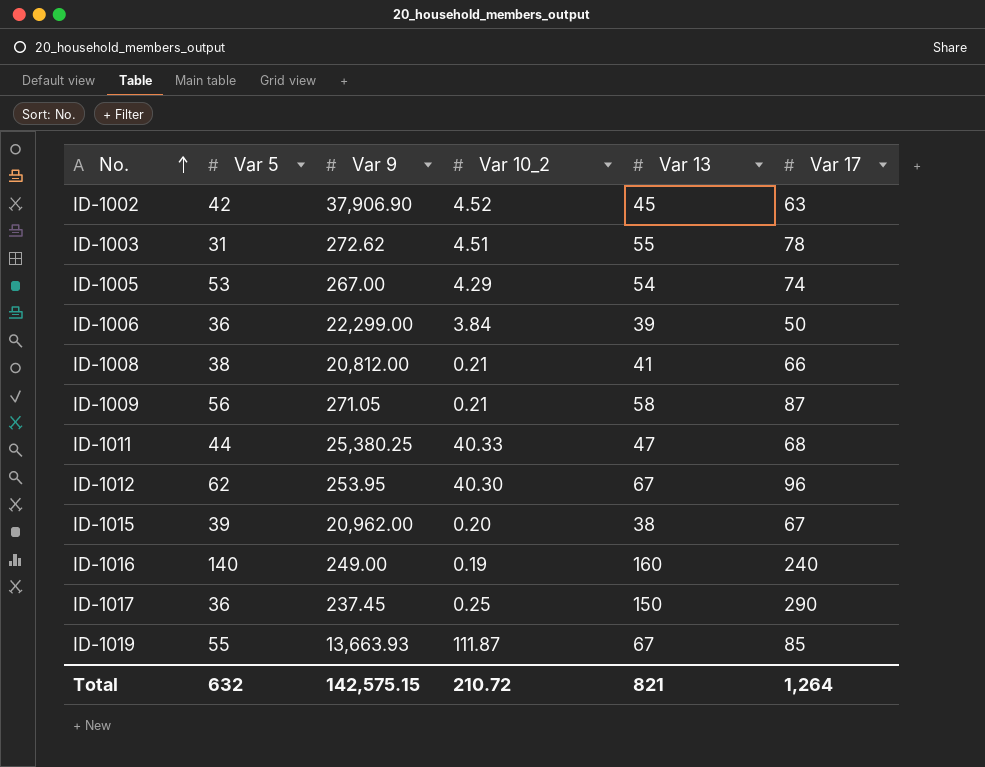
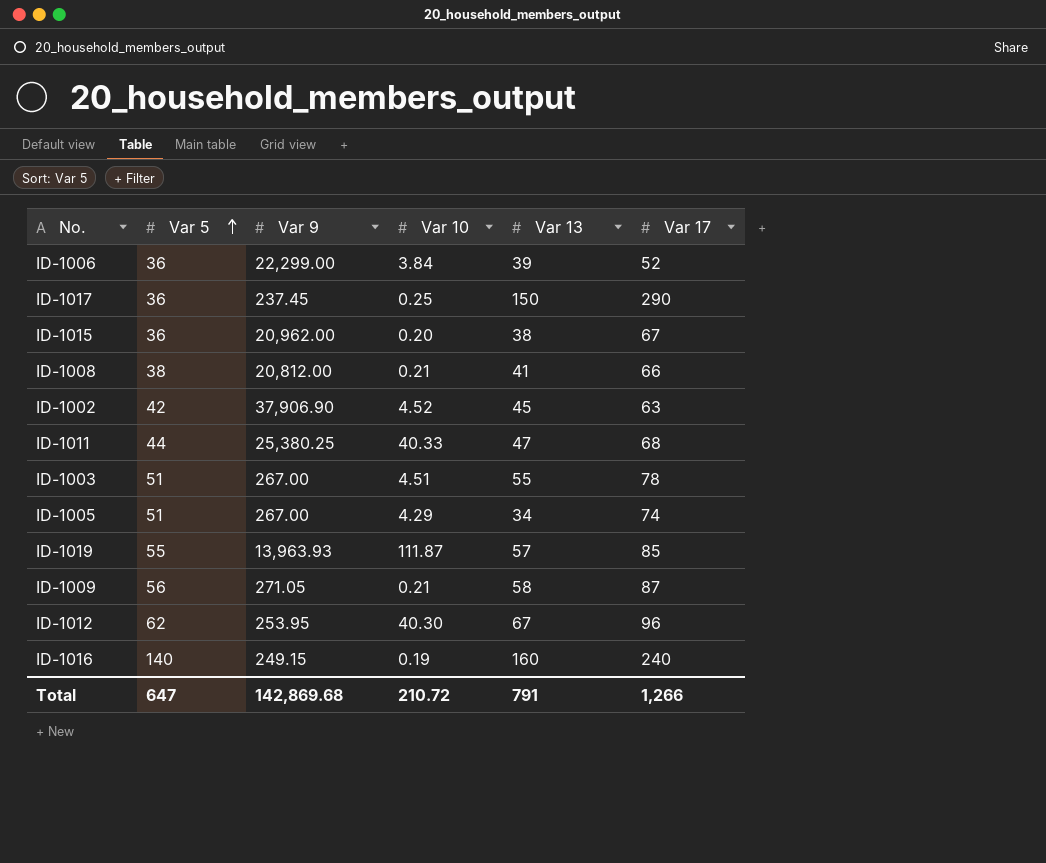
row order: No. ascending -> Var 5 ascending
column name: Var 10_2 -> Var 10
ID-1006 | Var 17: 50 -> 52
ID-1015 | Var 5: 39 -> 36
ID-1003 | Var 5: 31 -> 51
ID-1003 | Var 9: 272.62 -> 267.00
ID-1005 | Var 5: 53 -> 51
ID-1005 | Var 13: 54 -> 34
ID-1019 | Var 9: 13,663.93 -> 13,963.93
ID-1019 | Var 13: 67 -> 57
ID-1016 | Var 9: 249.00 -> 249.15
Total | Var 5: 632 -> 647
Total | Var 9: 142,575.15 -> 142,869.68
Total | Var 13: 821 -> 791
Total | Var 17: 1,264 -> 1,266

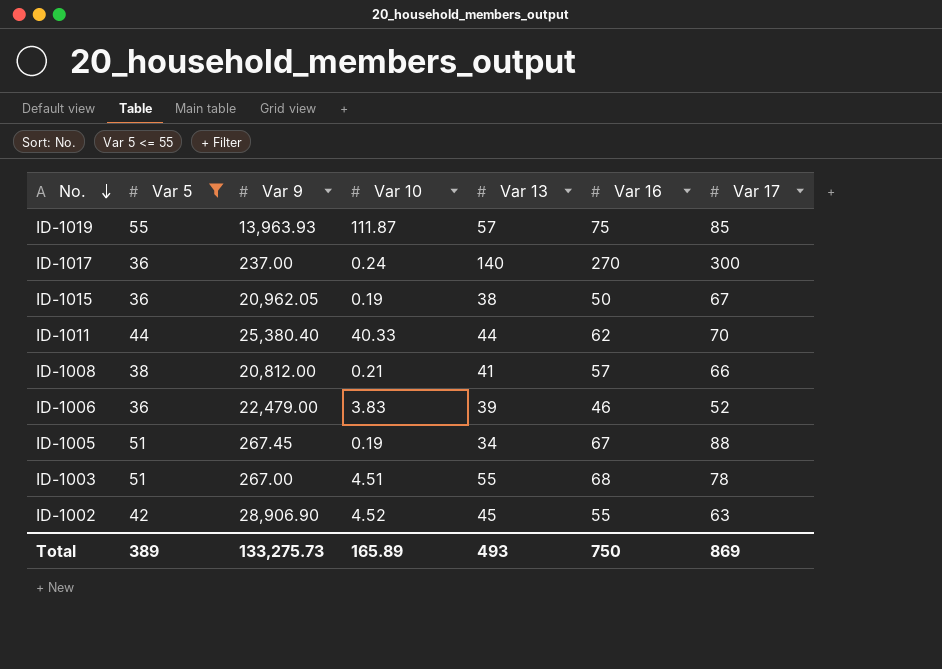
filter: none -> Var 5 <= 55
row order: Var 5 ascending -> No. descending
column Var 16 | position: none -> 6
ID-1017 | Var 9: 237.45 -> 237.00
ID-1017 | Var 10: 0.25 -> 0.24
ID-1017 | Var 13: 150 -> 140
ID-1017 | Var 17: 290 -> 300
ID-1015 | Var 9: 20,962.00 -> 20,962.05
ID-1015 | Var 10: 0.20 -> 0.19
ID-1011 | Var 9: 25,380.25 -> 25,380.40
ID-1011 | Var 13: 47 -> 44
ID-1011 | Var 17: 68 -> 70
ID-1006 | Var 9: 22,299.00 -> 22,479.00
ID-1006 | Var 10: 3.84 -> 3.83
ID-1005 | Var 9: 267.00 -> 267.45
ID-1005 | Var 10: 4.29 -> 0.19
ID-1005 | Var 17: 74 -> 88
ID-1002 | Var 9: 37,906.90 -> 28,906.90
Total | Var 5: 647 -> 389
Total | Var 9: 142,869.68 -> 133,275.73
Total | Var 10: 210.72 -> 165.89
Total | Var 13: 791 -> 493
Total | Var 17: 1,266 -> 869

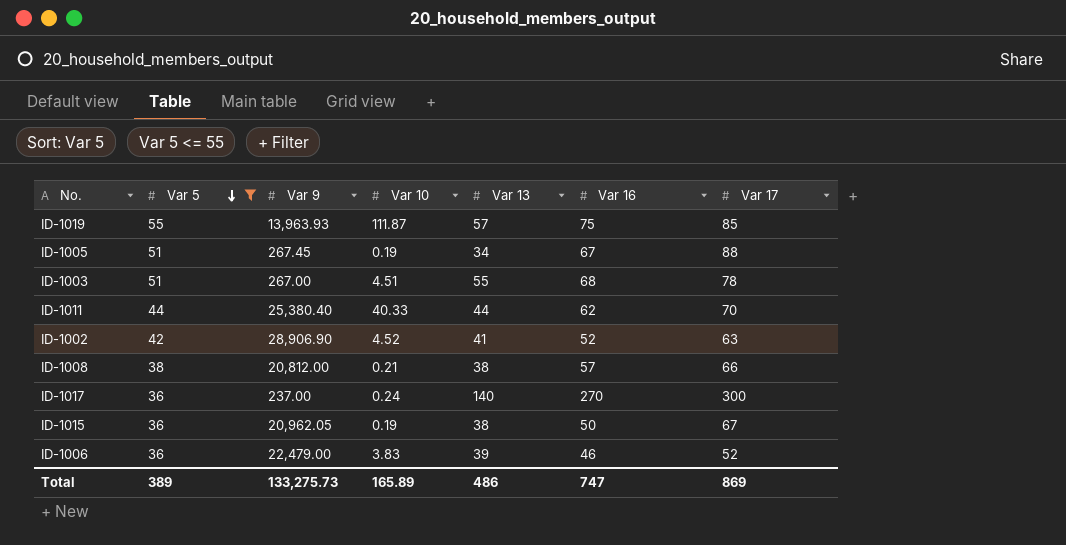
row order: No. descending -> Var 5 descending
ID-1002 | Var 13: 45 -> 41
ID-1002 | Var 16: 55 -> 52
ID-1008 | Var 13: 41 -> 38
Total | Var 13: 493 -> 486
Total | Var 16: 750 -> 747

